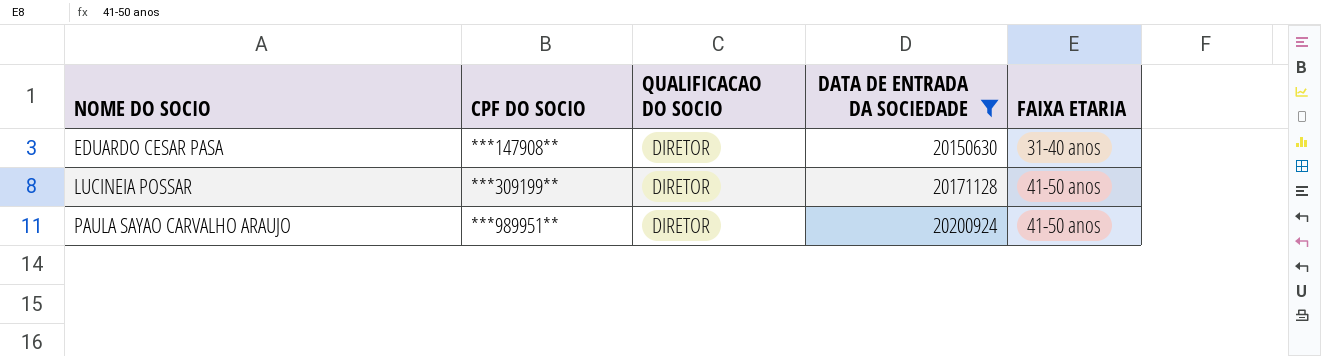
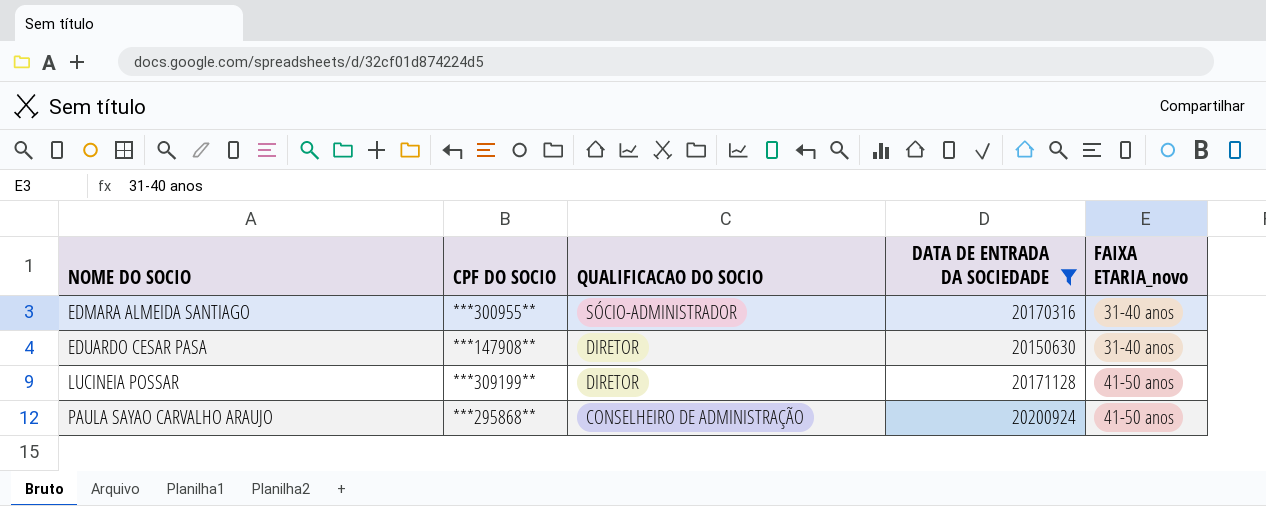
column name: FAIXA ETARIA -> FAIXA ETARIA_novo
row EDMARA ALMEIDA SANTIAGO: none -> ***300955** | SÓCIO-ADMINISTRADOR | 20170316 | 31-40 anos
PAULA SAYAO CARVALHO ARAUJO | CPF DO SOCIO: ***989951** -> ***295868**
PAULA SAYAO CARVALHO ARAUJO | QUALIFICACAO DO SOCIO: DIRETOR -> CONSELHEIRO DE ADMINISTRAÇÃO

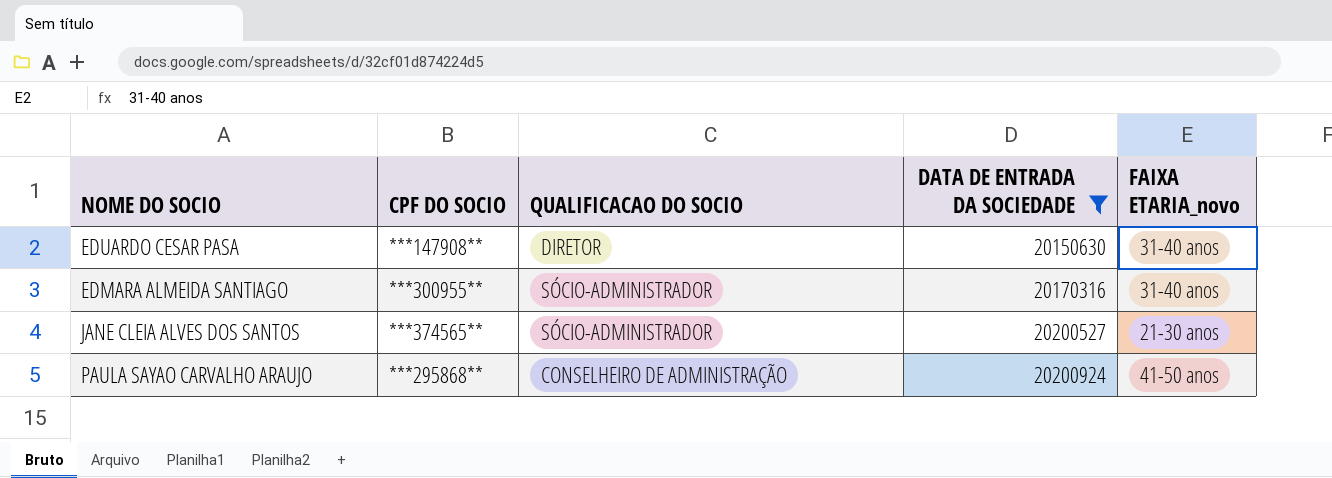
row order: NOME DO SOCIO ascending -> DATA DE ENTRADA DA SOCIEDADE ascending
row LUCINEIA POSSAR: ***309199** | DIRETOR | 20171128 | 41-50 anos -> none
row JANE CLEIA ALVES DOS SANTOS: none -> ***374565** | SÓCIO-ADMINISTRADOR | 20200527 | 21-30 anos

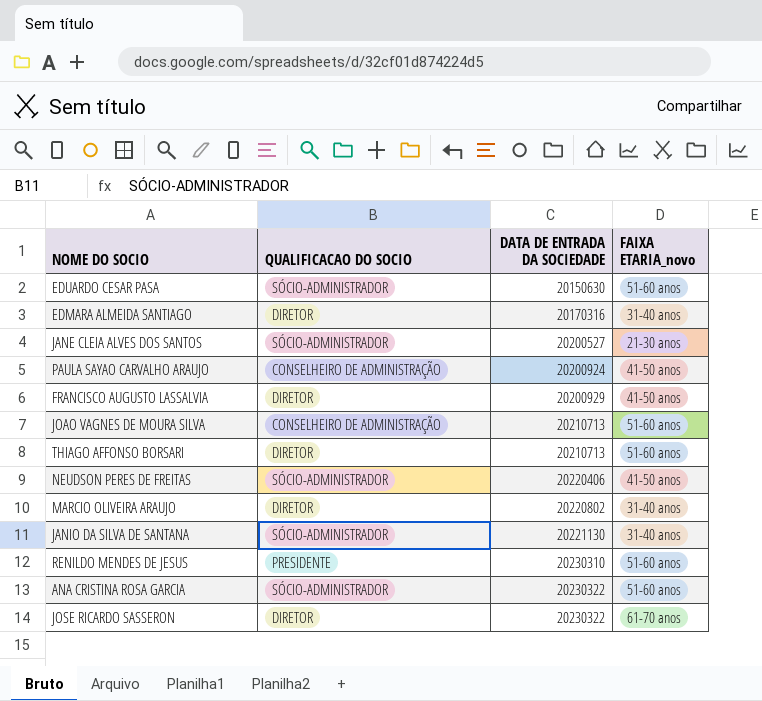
filter: DATA DE ENTRADA DA SOCIEDADE <= 20200924 -> none
column CPF DO SOCIO | position: 2 -> none
EDUARDO CESAR PASA | QUALIFICACAO DO SOCIO: DIRETOR -> SÓCIO-ADMINISTRADOR
EDUARDO CESAR PASA | FAIXA ETARIA_novo: 31-40 anos -> 51-60 anos
EDMARA ALMEIDA SANTIAGO | QUALIFICACAO DO SOCIO: SÓCIO-ADMINISTRADOR -> DIRETOR

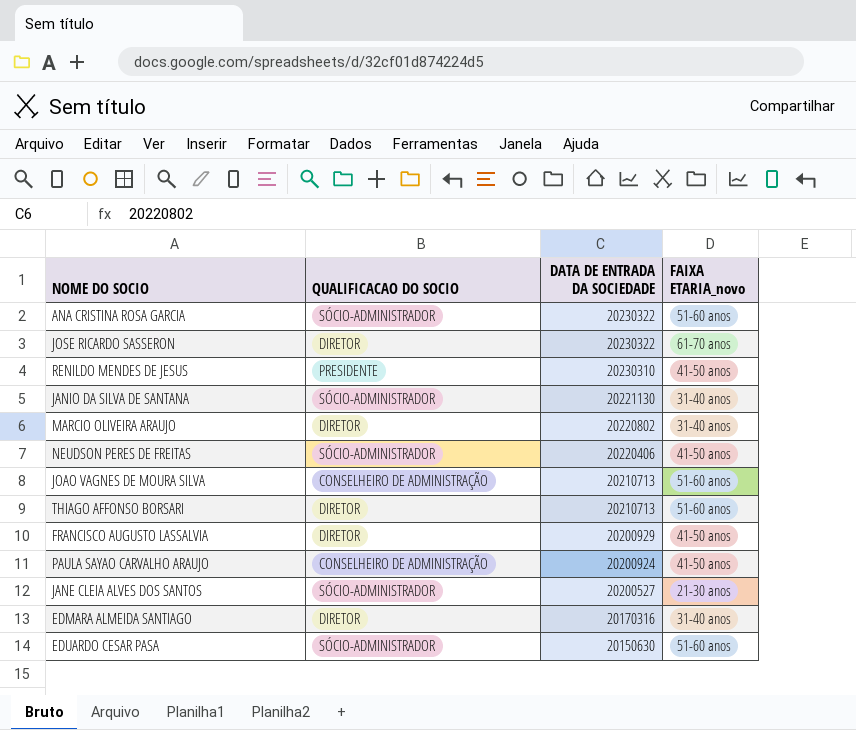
row order: DATA DE ENTRADA DA SOCIEDADE ascending -> DATA DE ENTRADA DA SOCIEDADE descending
RENILDO MENDES DE JESUS | FAIXA ETARIA_novo: 51-60 anos -> 41-50 anos

